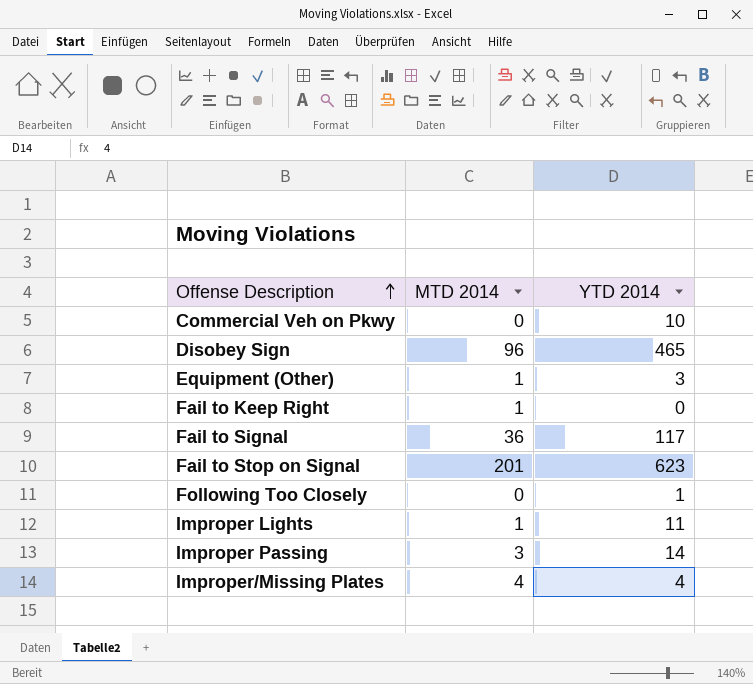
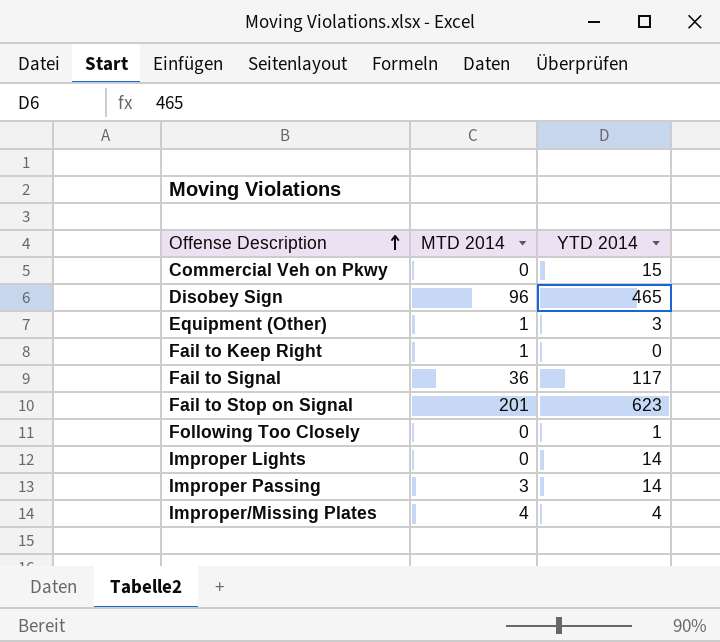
Commercial Veh on Pkwy | YTD 2014: 10 -> 15
Improper Lights | MTD 2014: 1 -> 0
Improper Lights | YTD 2014: 11 -> 14

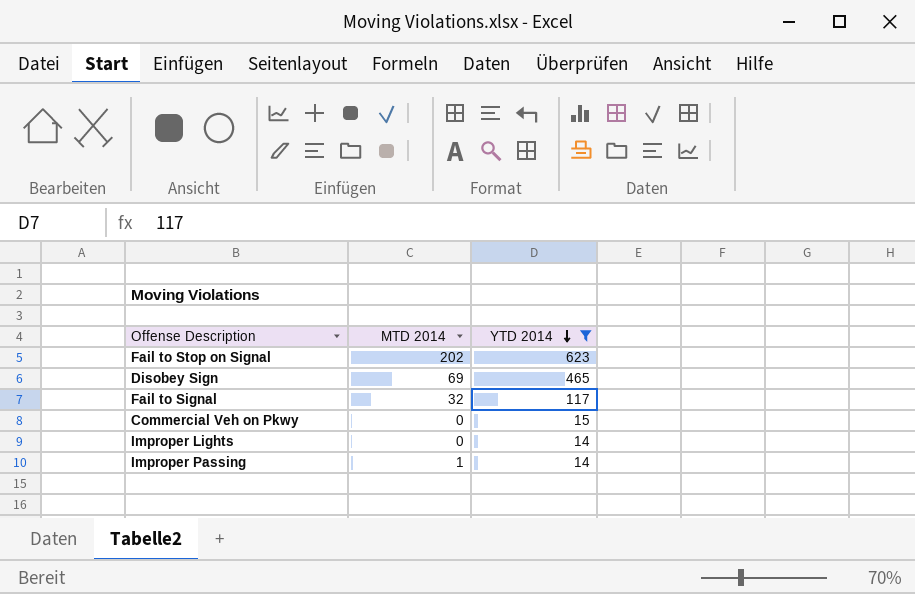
filter: none -> YTD 2014 >= 14
row order: Offense Description ascending -> YTD 2014 descending
Fail to Stop on Signal | MTD 2014: 201 -> 202
Disobey Sign | MTD 2014: 96 -> 69
Fail to Signal | MTD 2014: 36 -> 32
Improper Passing | MTD 2014: 3 -> 1

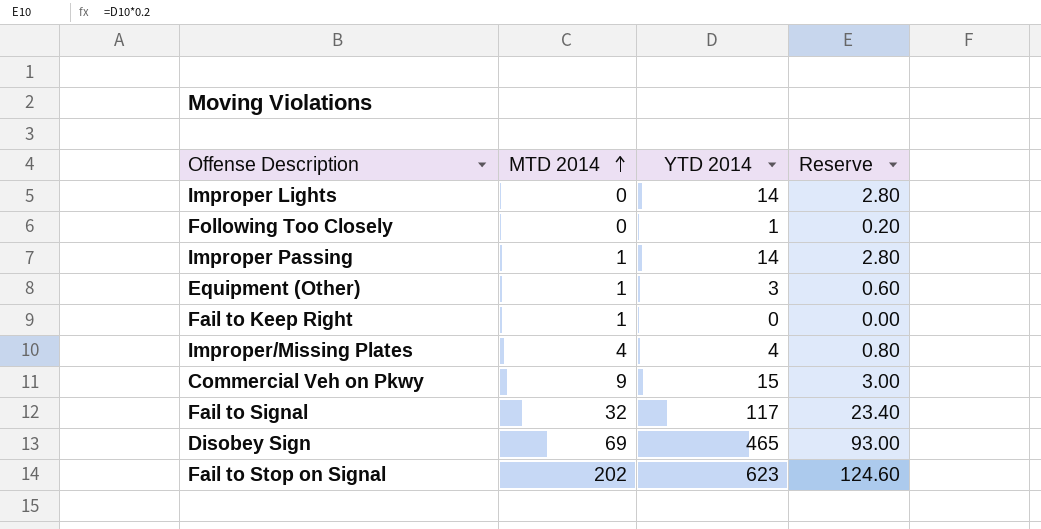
filter: YTD 2014 >= 14 -> none
row order: YTD 2014 descending -> MTD 2014 ascending
column Reserve | formula: none -> [YTD 2014] * 0.2
Commercial Veh on Pkwy | MTD 2014: 0 -> 9

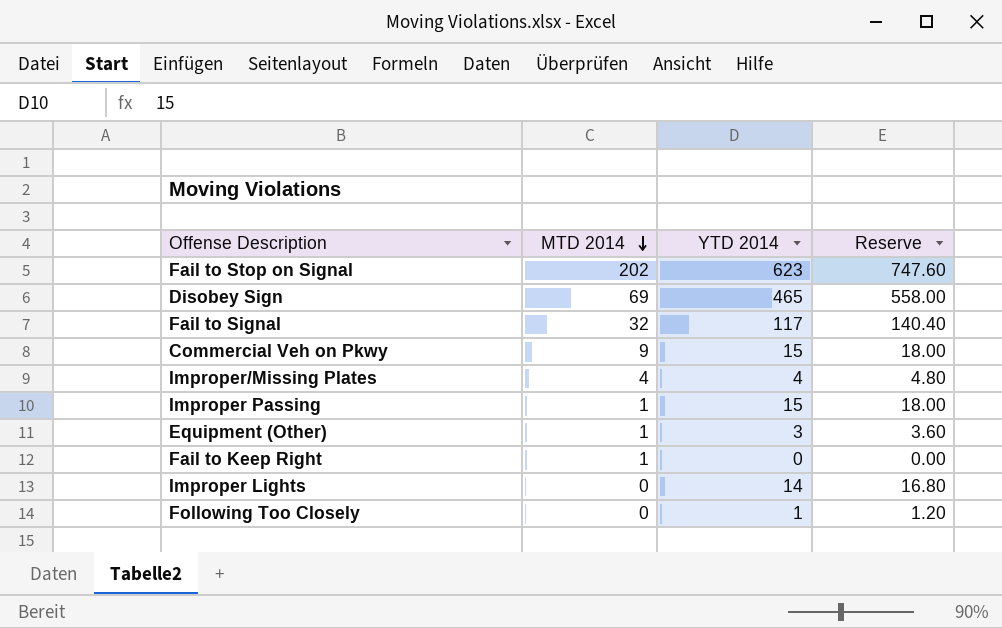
row order: MTD 2014 ascending -> MTD 2014 descending
column Reserve | formula: [YTD 2014] * 0.2 -> [YTD 2014] * 1.2
Improper Passing | YTD 2014: 14 -> 15

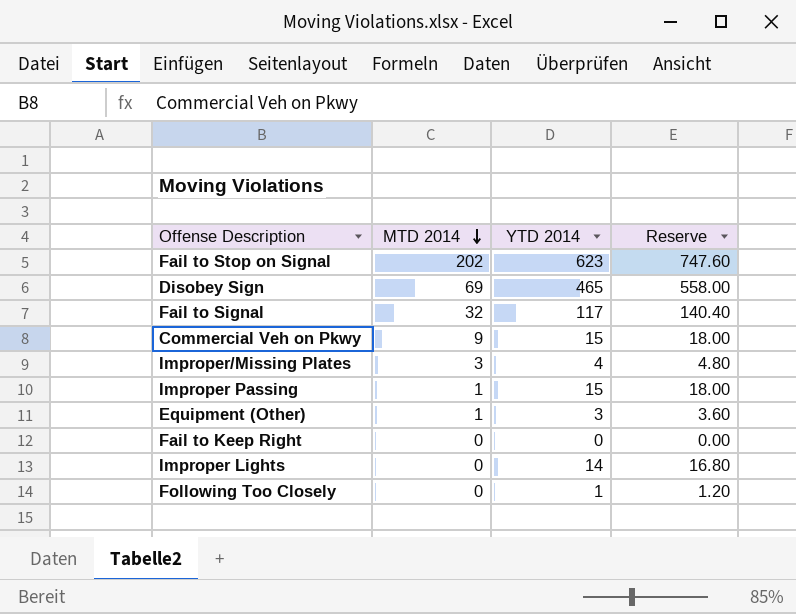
Improper/Missing Plates | MTD 2014: 4 -> 3
Fail to Keep Right | MTD 2014: 1 -> 0

